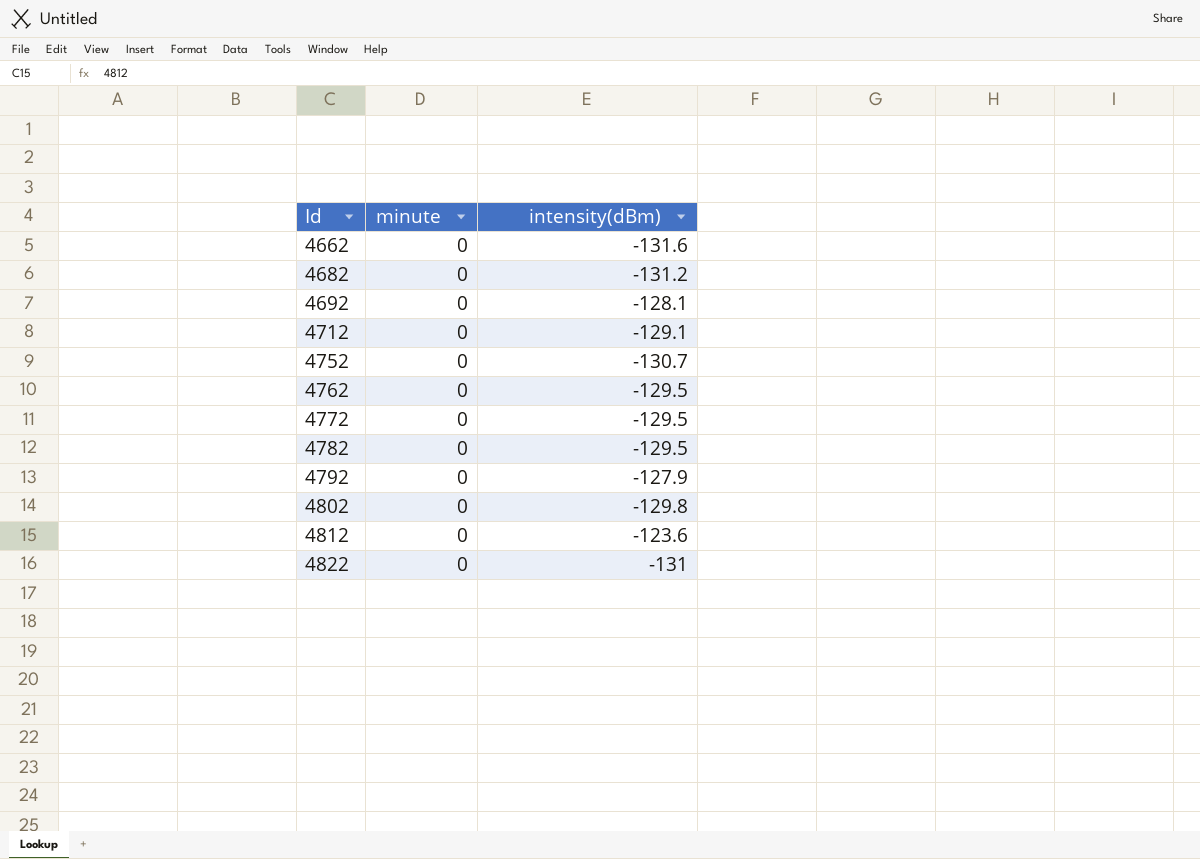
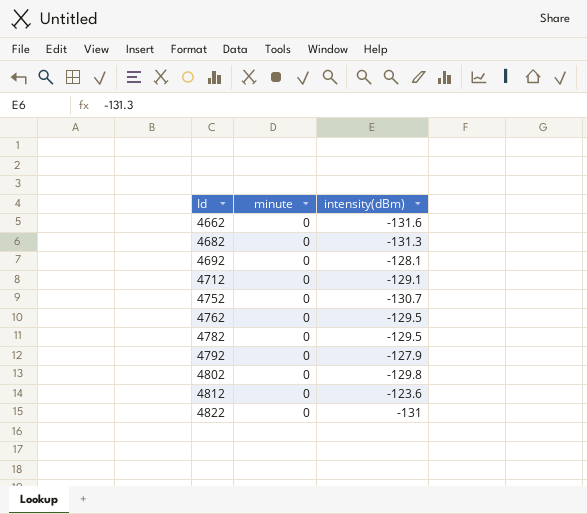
row 4772: 0 | -129.5 -> none
4682 | intensity(dBm): -131.2 -> -131.3

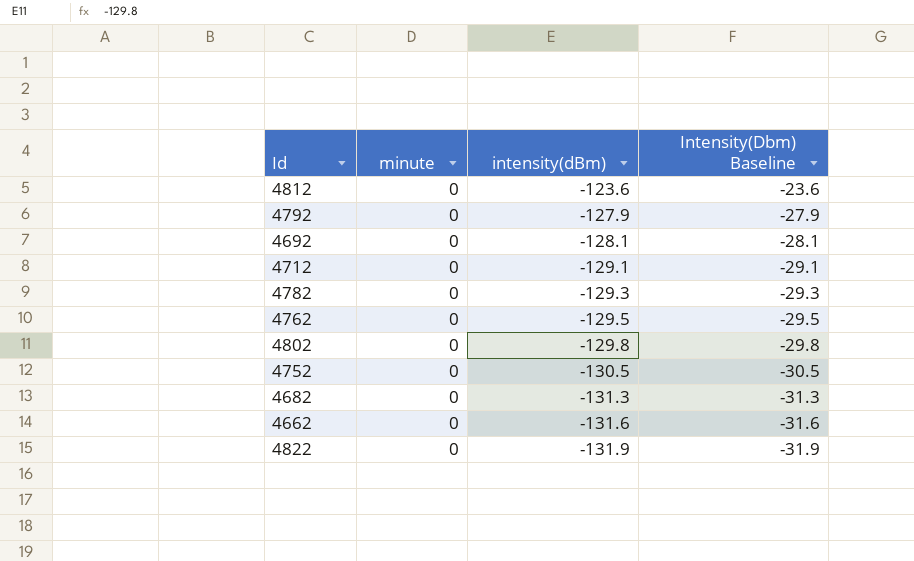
row order: Id ascending -> intensity(dBm) descending
column Intensity(Dbm) Baseline | formula: none -> [intensity(dBm)] + 100
4782 | intensity(dBm): -129.5 -> -129.3
4752 | intensity(dBm): -130.7 -> -130.5
4822 | intensity(dBm): -131 -> -131.9

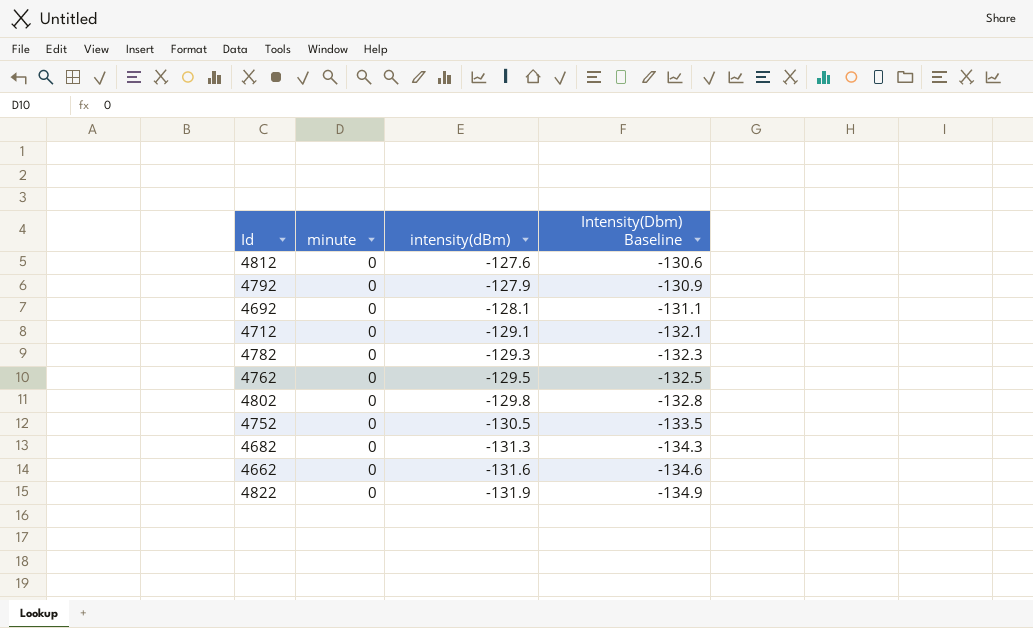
column Intensity(Dbm) Baseline | formula: [intensity(dBm)] + 100 -> [intensity(dBm)] - 3
4812 | intensity(dBm): -123.6 -> -127.6

